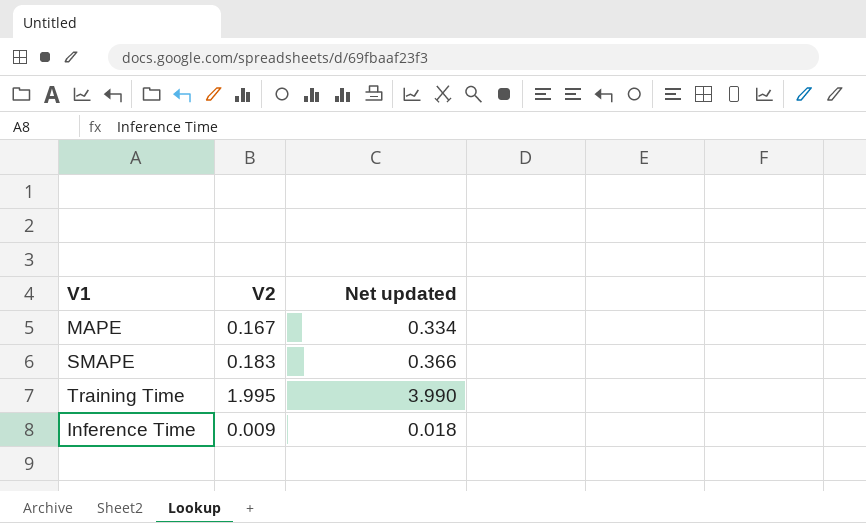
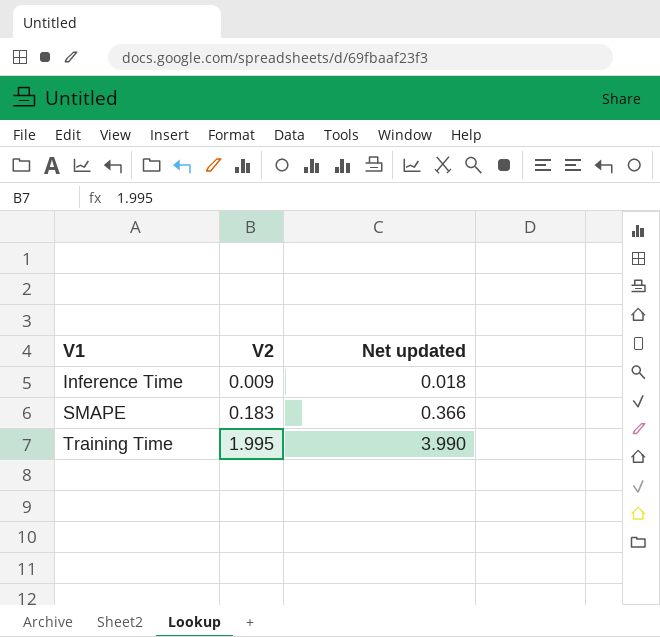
row order: none -> V1 ascending
row MAPE: 0.167 | 0.334 -> none

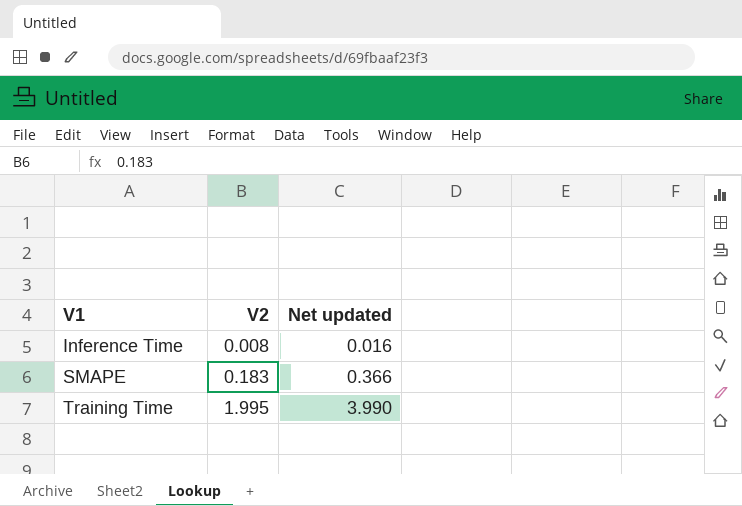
Inference Time | V2: 0.009 -> 0.008
Inference Time | Net updated: 0.018 -> 0.016

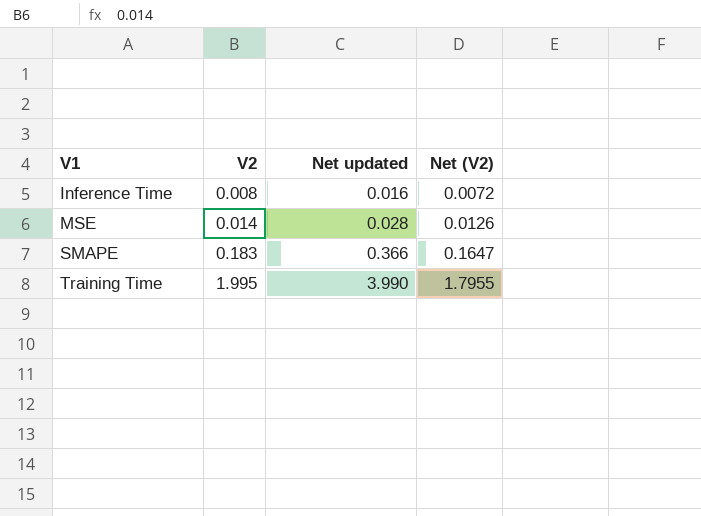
column Net (V2) | formula: none -> [V2] * 0.9
row MSE: none -> 0.014 | 0.028 | 0.0126

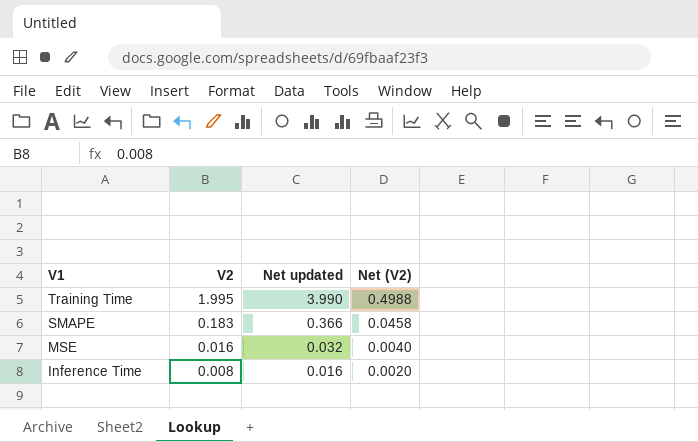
row order: V1 ascending -> V1 descending
column Net (V2) | formula: [V2] * 0.9 -> [V2] * 0.25
MSE | V2: 0.014 -> 0.016
MSE | Net updated: 0.028 -> 0.032

